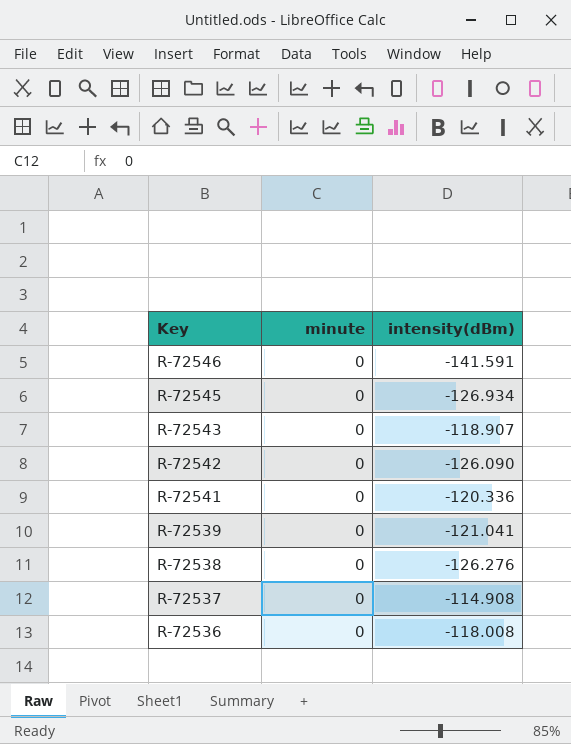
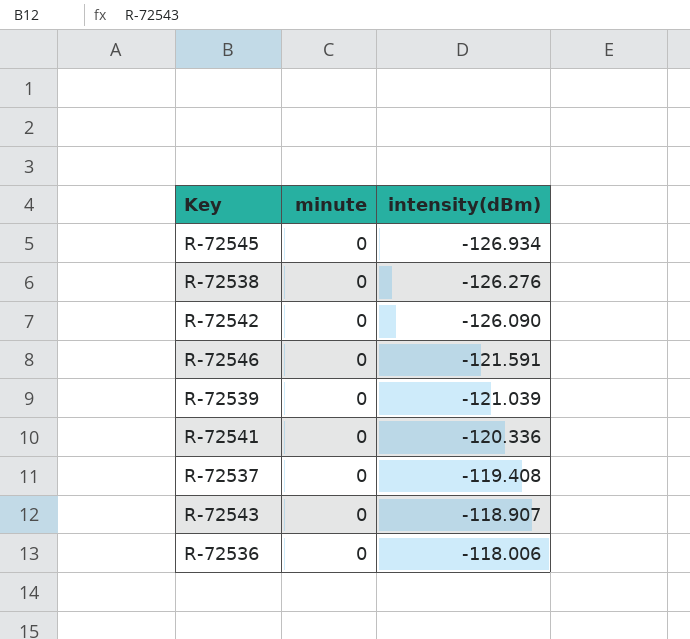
row order: Key descending -> intensity(dBm) ascending
R-72546 | intensity(dBm): -141.591 -> -121.591
R-72539 | intensity(dBm): -121.041 -> -121.039
R-72537 | intensity(dBm): -114.908 -> -119.408
R-72536 | intensity(dBm): -118.008 -> -118.006

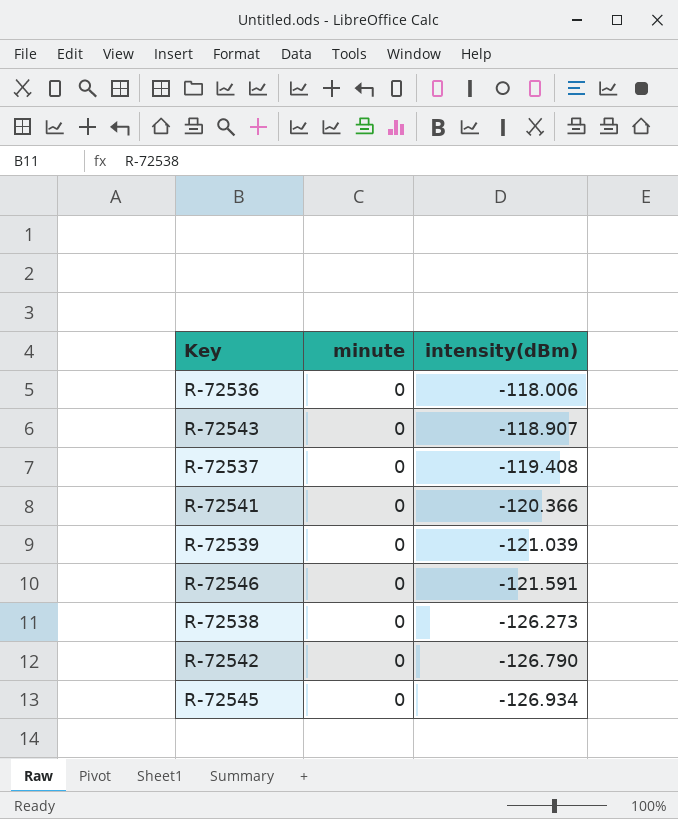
row order: intensity(dBm) ascending -> intensity(dBm) descending
R-72541 | intensity(dBm): -120.336 -> -120.366
R-72538 | intensity(dBm): -126.276 -> -126.273
R-72542 | intensity(dBm): -126.090 -> -126.790

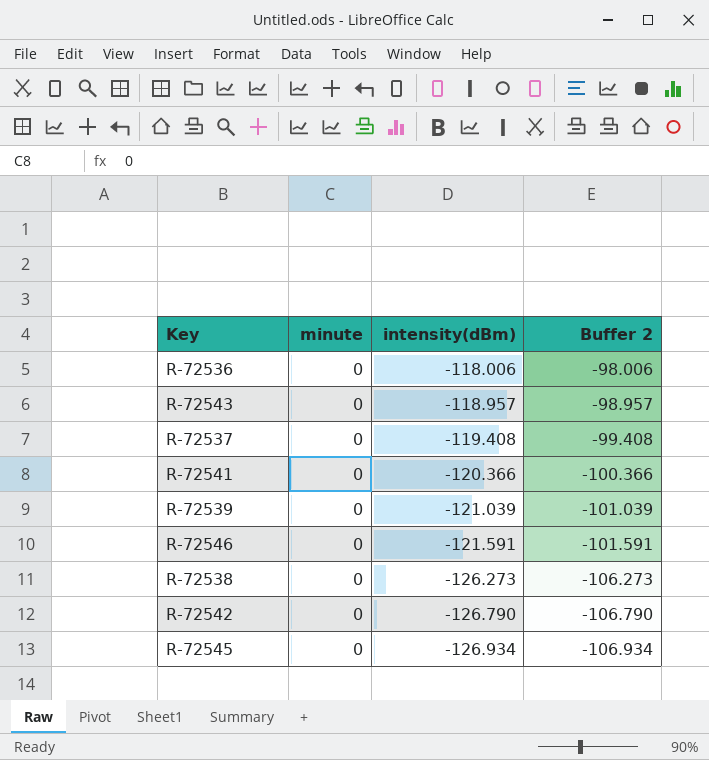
column Buffer 2 | formula: none -> [intensity(dBm)] + 20
R-72543 | intensity(dBm): -118.907 -> -118.957

